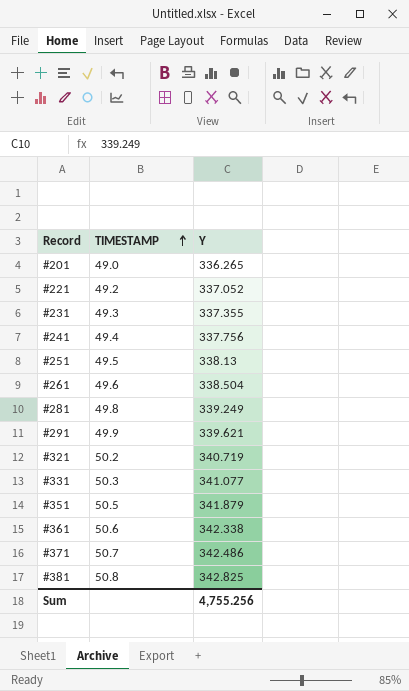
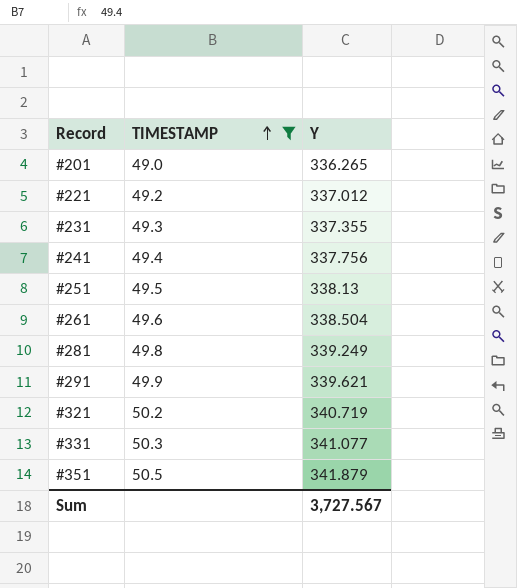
filter: none -> TIMESTAMP <= 50.5
#221 | Y: 337.052 -> 337.012
Sum | Y: 4,755.256 -> 3,727.567

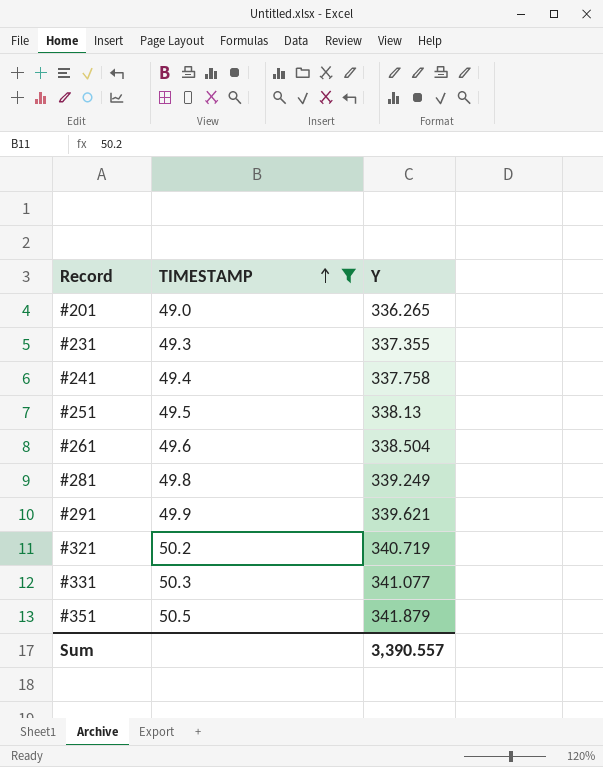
row #221: 49.2 | 337.012 -> none
#241 | Y: 337.756 -> 337.758
Sum | Y: 3,727.567 -> 3,390.557

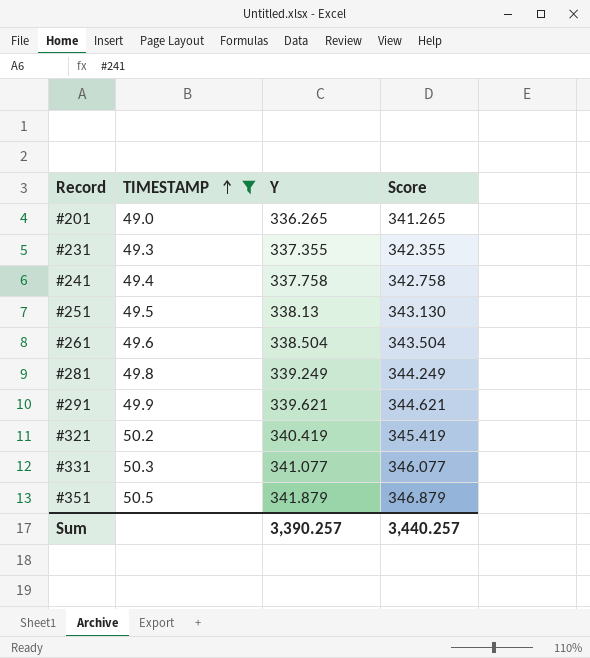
column Score | formula: none -> [Y] + 5
#321 | Y: 340.719 -> 340.419
Sum | Y: 3,390.557 -> 3,390.257

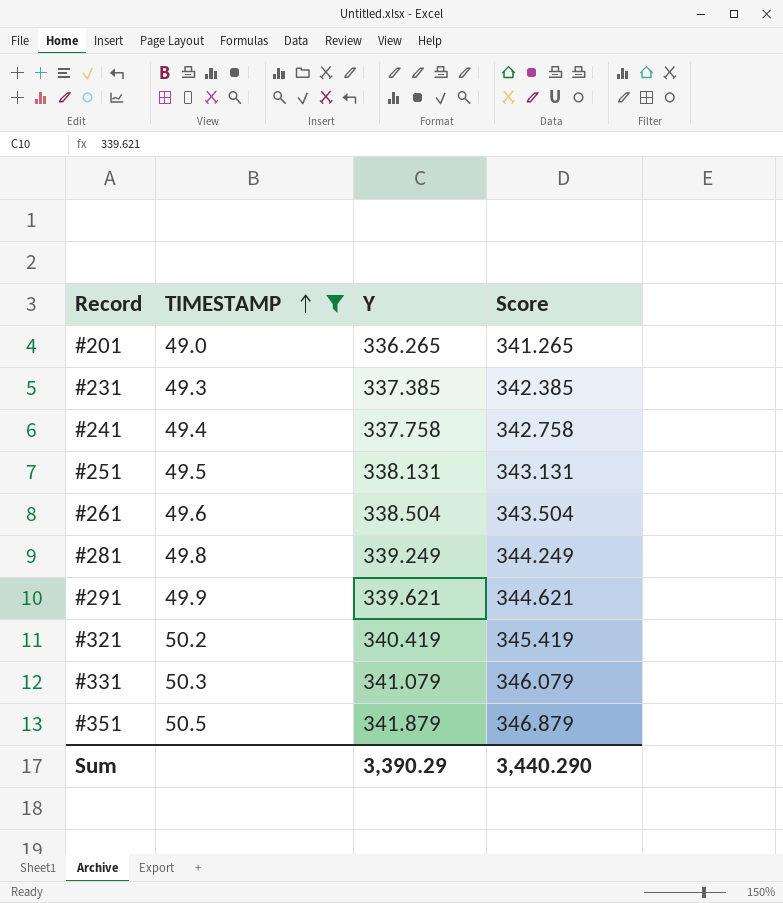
#231 | Y: 337.355 -> 337.385
#231 | Score: 342.355 -> 342.385
#251 | Y: 338.13 -> 338.131
#251 | Score: 343.130 -> 343.131
#331 | Y: 341.077 -> 341.079
#331 | Score: 346.077 -> 346.079
Sum | Y: 3,390.257 -> 3,390.29
Sum | Score: 3,440.257 -> 3,440.290

